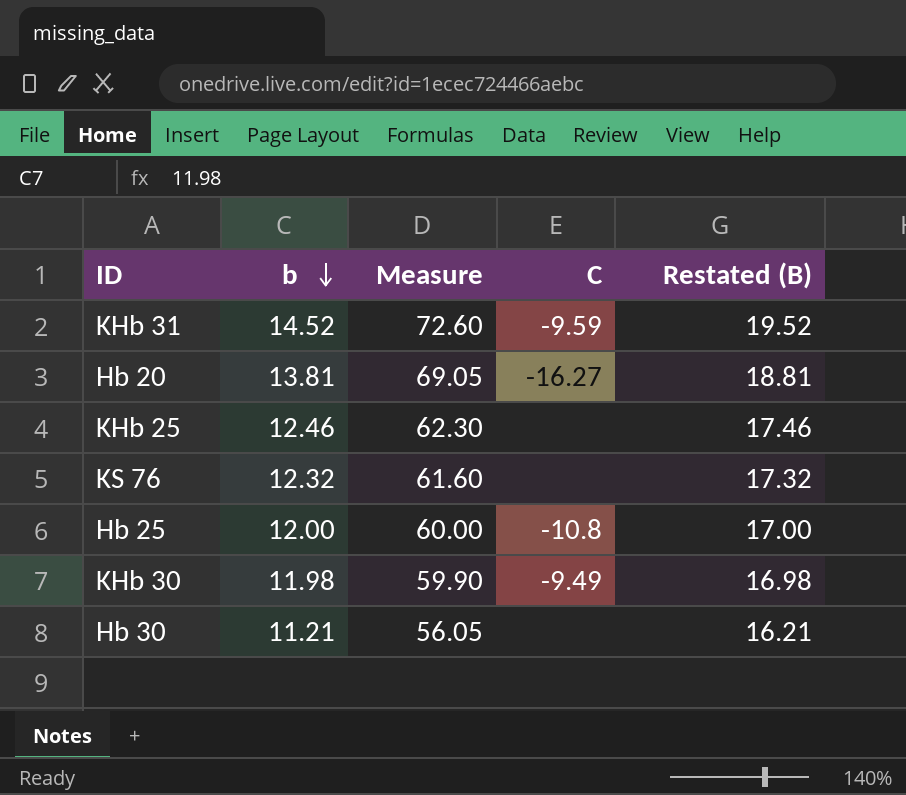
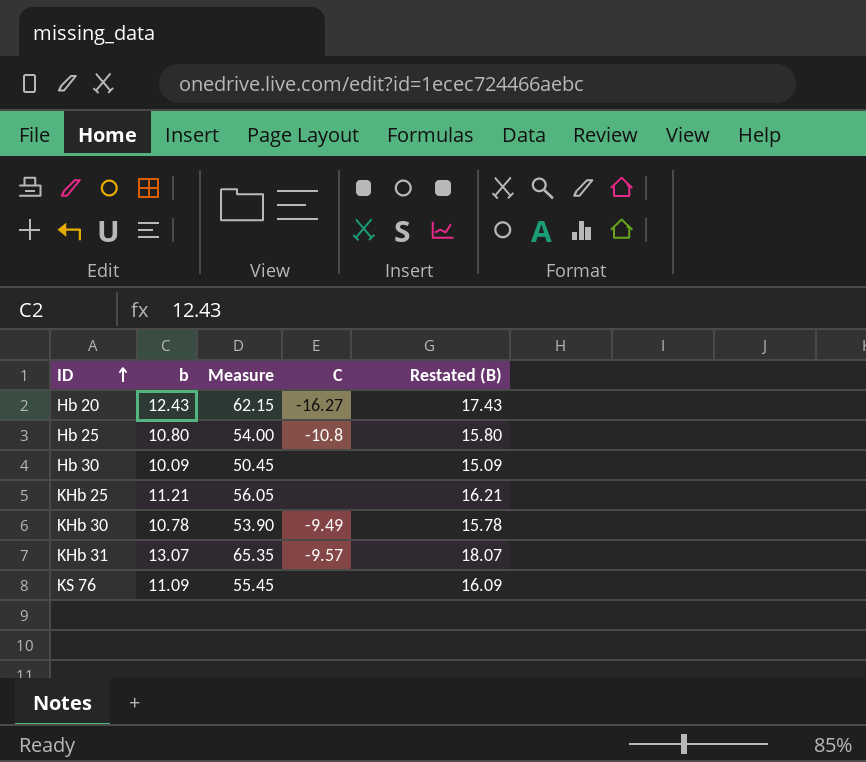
row order: b descending -> ID ascending
Hb 20 | b: 13.81 -> 12.43
Hb 20 | Measure: 69.05 -> 62.15
Hb 20 | Restated (B): 18.81 -> 17.43
Hb 25 | b: 12.00 -> 10.80
Hb 25 | Measure: 60.00 -> 54.00
Hb 25 | Restated (B): 17.00 -> 15.80
Hb 30 | b: 11.21 -> 10.09
Hb 30 | Measure: 56.05 -> 50.45
Hb 30 | Restated (B): 16.21 -> 15.09
KHb 25 | b: 12.46 -> 11.21
KHb 25 | Measure: 62.30 -> 56.05
KHb 25 | Restated (B): 17.46 -> 16.21
KHb 30 | b: 11.98 -> 10.78
KHb 30 | Measure: 59.90 -> 53.90
KHb 30 | Restated (B): 16.98 -> 15.78
KHb 31 | b: 14.52 -> 13.07
KHb 31 | Measure: 72.60 -> 65.35
KHb 31 | C: -9.59 -> -9.57
KHb 31 | Restated (B): 19.52 -> 18.07
KS 76 | b: 12.32 -> 11.09
KS 76 | Measure: 61.60 -> 55.45
KS 76 | Restated (B): 17.32 -> 16.09

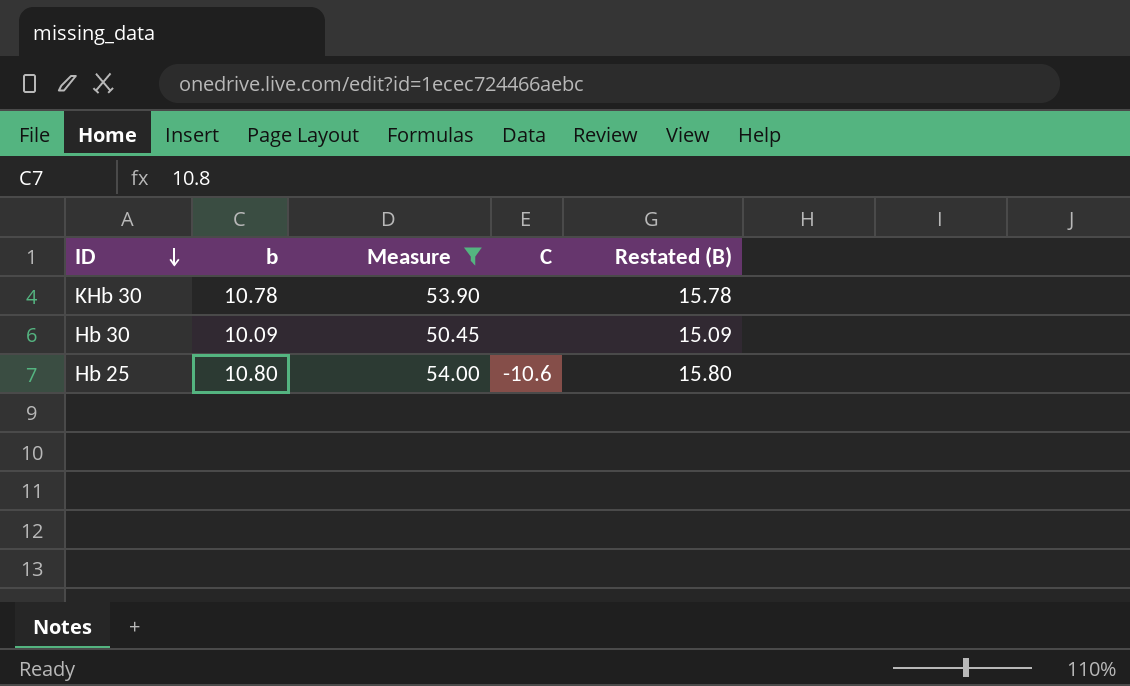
filter: none -> Measure <= 54.00
row order: ID ascending -> ID descending
KHb 30 | C: -9.49 -> none
Hb 25 | C: -10.8 -> -10.6

